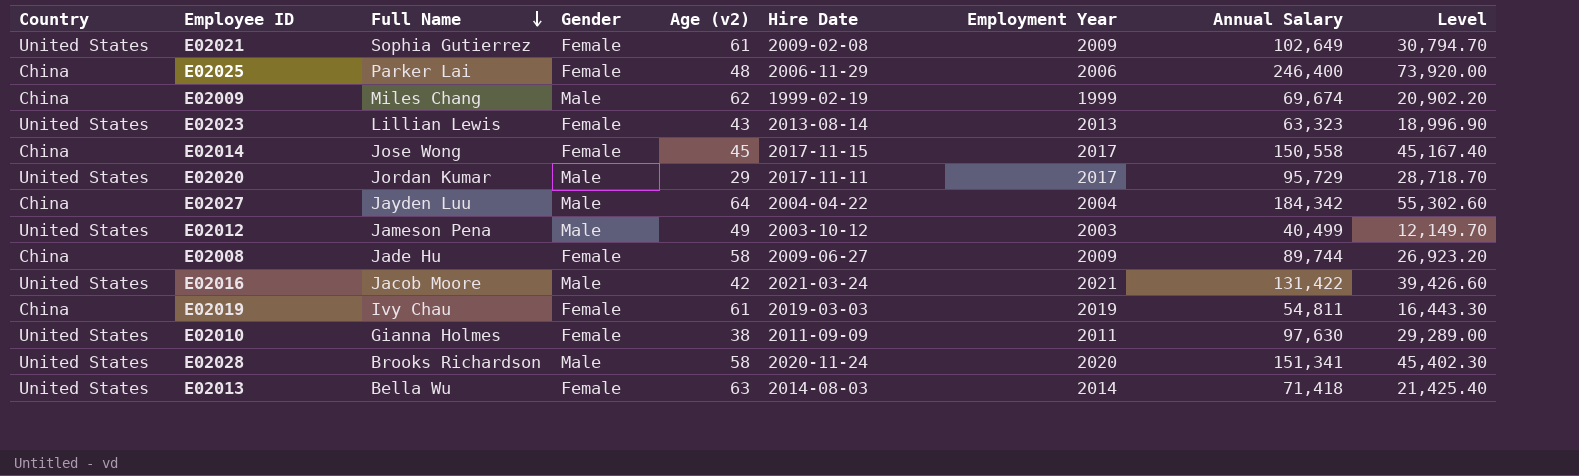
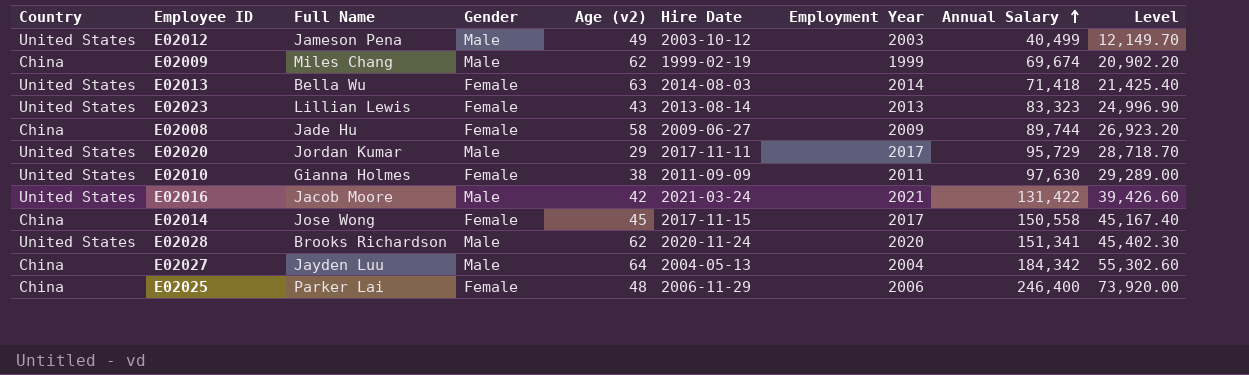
row order: Full Name descending -> Annual Salary ascending
row E02021: United States | Sophia Gutierrez | Female | 61 | 2009-02-08 | 2009 | 102,649 | 30,794.70 -> none
row E02019: China | Ivy Chau | Female | 61 | 2019-03-03 | 2019 | 54,811 | 16,443.30 -> none
E02023 | Annual Salary: 63,323 -> 83,323
E02023 | Level: 18,996.90 -> 24,996.90
E02028 | Age (v2): 58 -> 62
E02027 | Hire Date: 2004-04-22 -> 2004-05-13

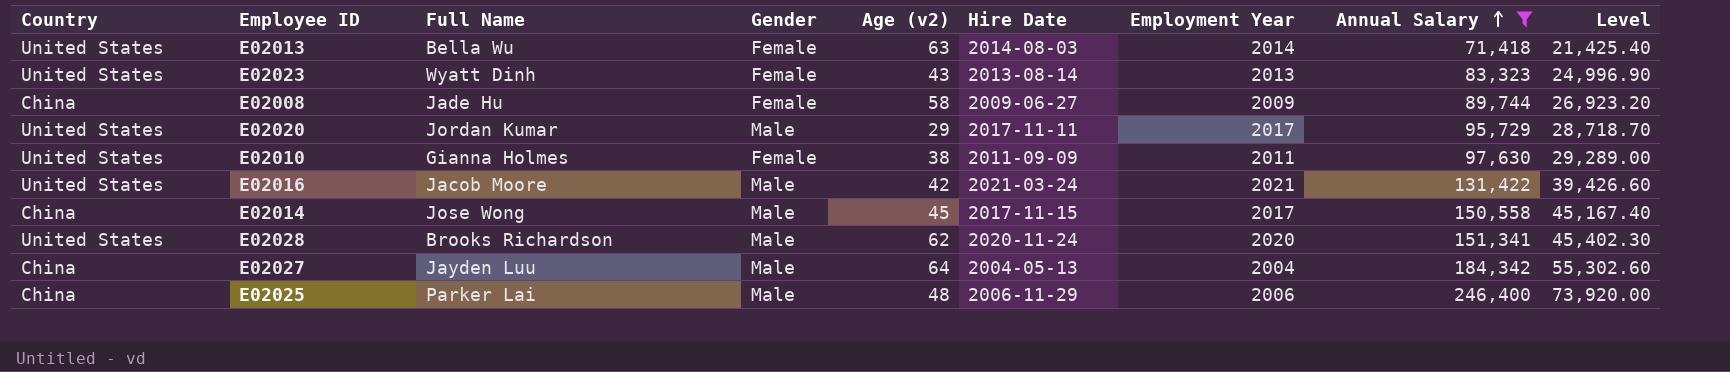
filter: none -> Annual Salary >= 71,418
E02023 | Full Name: Lillian Lewis -> Wyatt Dinh
E02014 | Gender: Female -> Male
E02025 | Gender: Female -> Male

